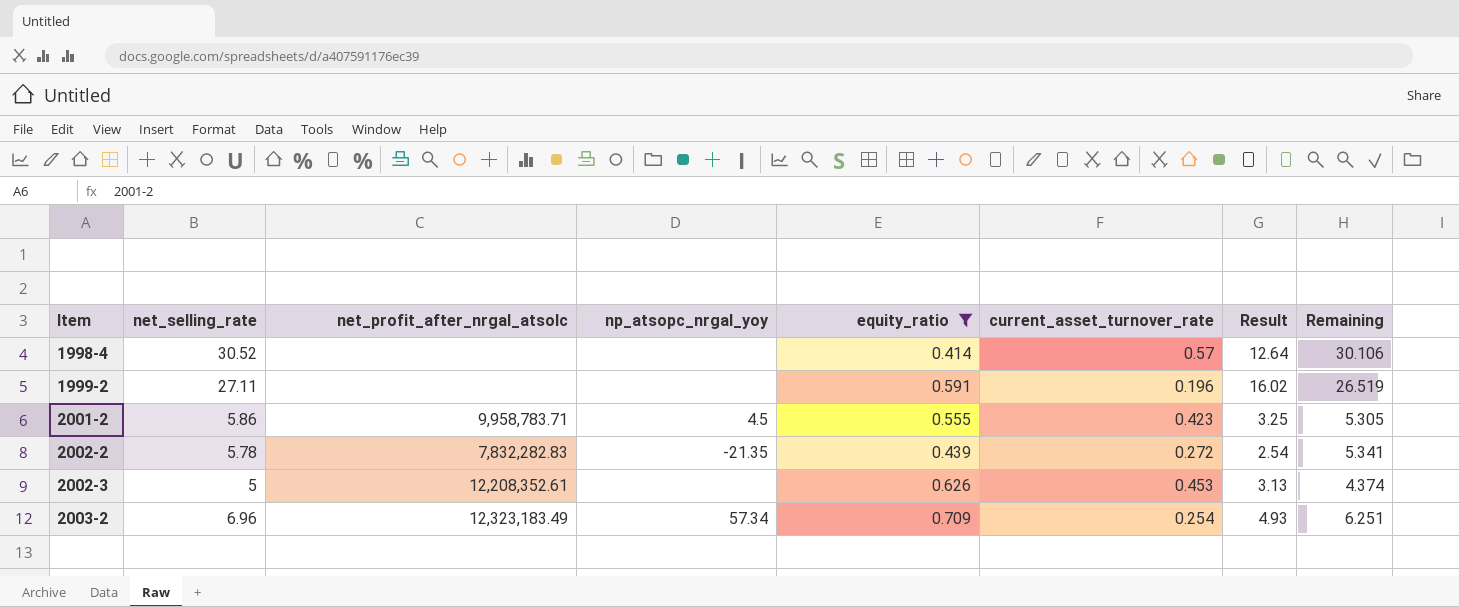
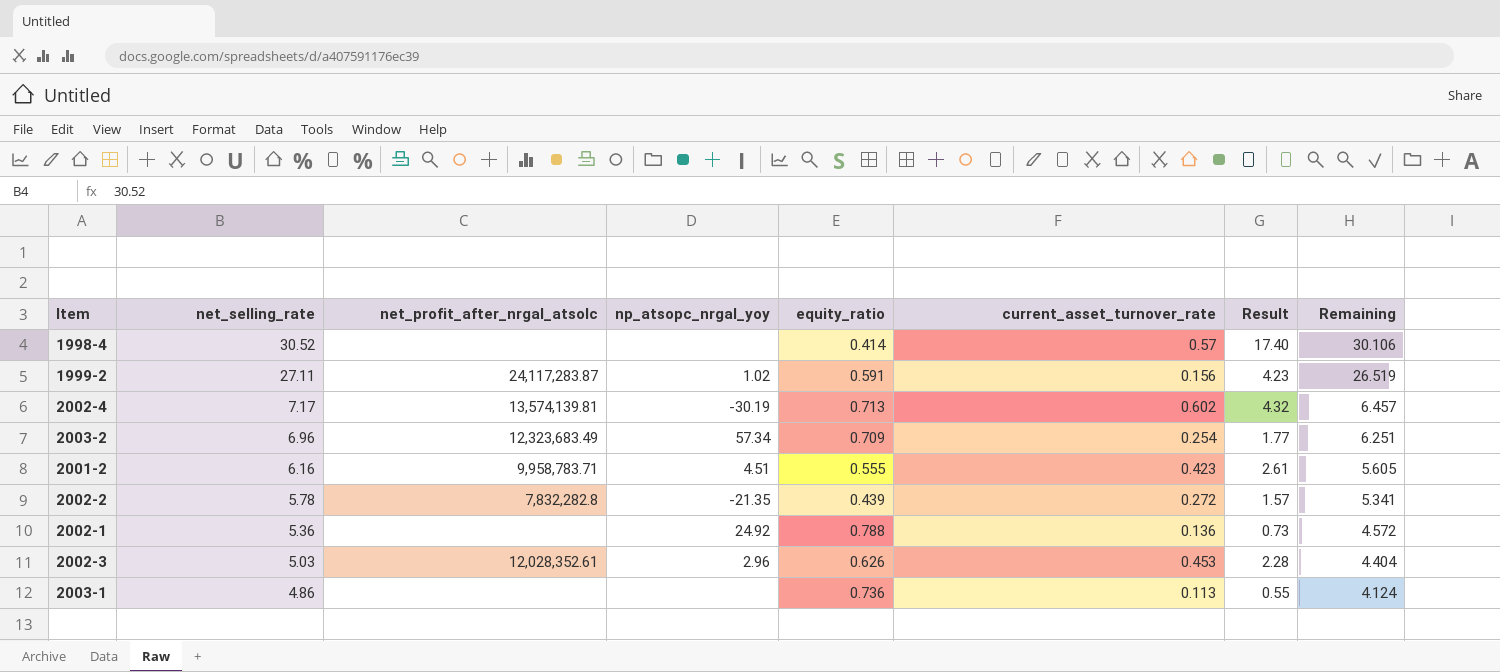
filter: equity_ratio <= 0.709 -> none
row order: Item ascending -> net_selling_rate descending
column Result | formula: [net_selling_rate] * [equity_ratio] -> [net_selling_rate] * [current_asset_turnover_rate]
1999-2 | net_profit_after_nrgal_atsolc: none -> 24,117,283.87
1999-2 | np_atsopc_nrgal_yoy: none -> 1.02
1999-2 | current_asset_turnover_rate: 0.196 -> 0.156
2003-2 | net_profit_after_nrgal_atsolc: 12,323,183.49 -> 12,323,683.49
2001-2 | net_selling_rate: 5.86 -> 6.16
2001-2 | np_atsopc_nrgal_yoy: 4.5 -> 4.51
2001-2 | Remaining: 5.305 -> 5.605
2002-2 | net_profit_after_nrgal_atsolc: 7,832,282.83 -> 7,832,282.8
2002-3 | net_selling_rate: 5 -> 5.03
2002-3 | net_profit_after_nrgal_atsolc: 12,208,352.61 -> 12,028,352.61
2002-3 | np_atsopc_nrgal_yoy: none -> 2.96
2002-3 | Remaining: 4.374 -> 4.404

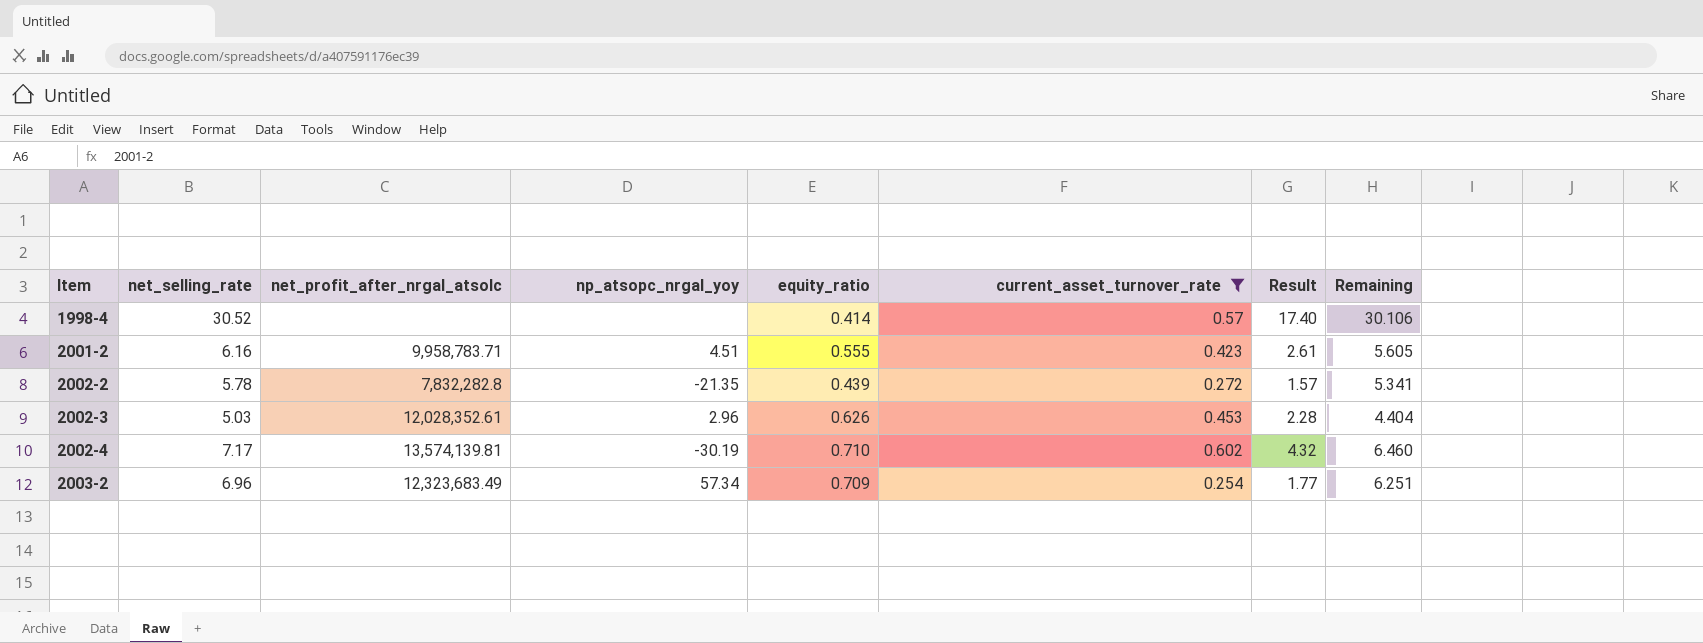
filter: none -> current_asset_turnover_rate >= 0.254
row order: net_selling_rate descending -> Item ascending
2002-4 | equity_ratio: 0.713 -> 0.710
2002-4 | Remaining: 6.457 -> 6.460

